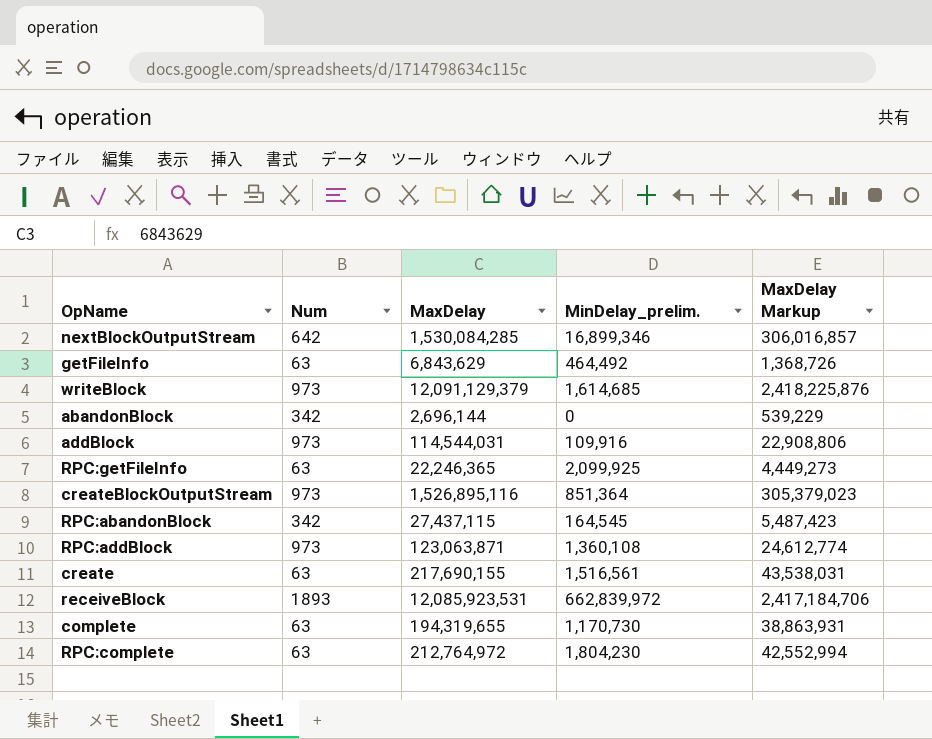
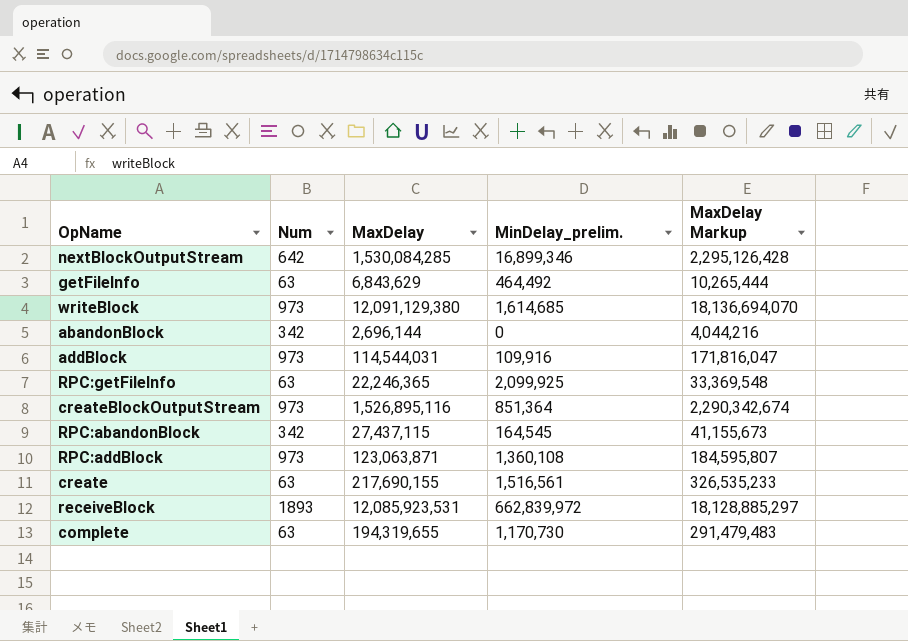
column MaxDelay Markup | formula: [MaxDelay] * 0.2 -> [MaxDelay] * 1.5
row RPC:complete: 63 | 212,764,972 | 1,804,230 | 42,552,994 -> none
writeBlock | MaxDelay: 12,091,129,379 -> 12,091,129,380

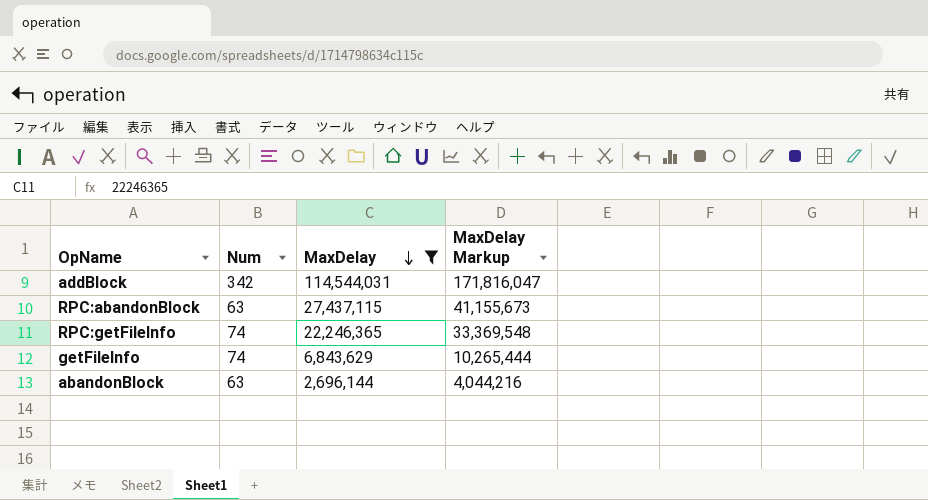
filter: none -> MaxDelay <= 114,544,031
row order: none -> MaxDelay descending
column MinDelay_prelim. | position: 4 -> none
addBlock | Num: 973 -> 342
RPC:abandonBlock | Num: 342 -> 63
RPC:getFileInfo | Num: 63 -> 74
getFileInfo | Num: 63 -> 74
abandonBlock | Num: 342 -> 63

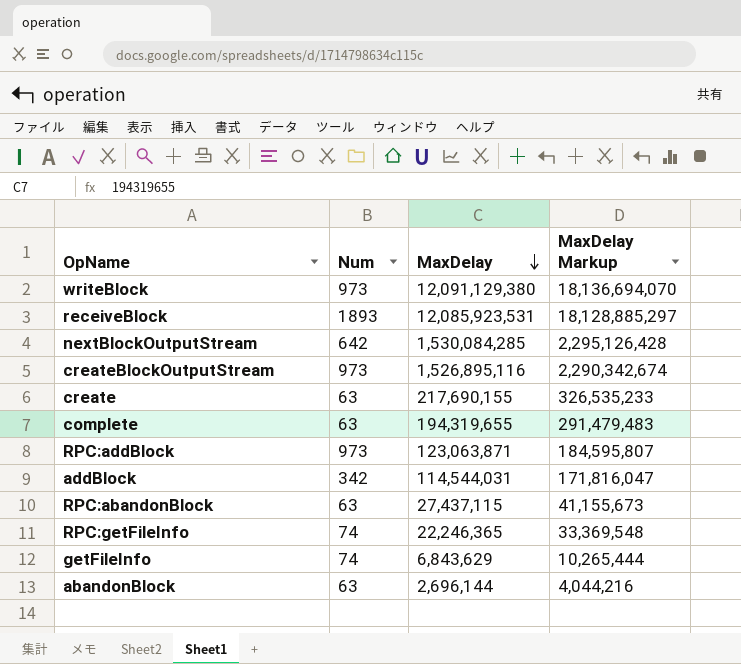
filter: MaxDelay <= 114,544,031 -> none

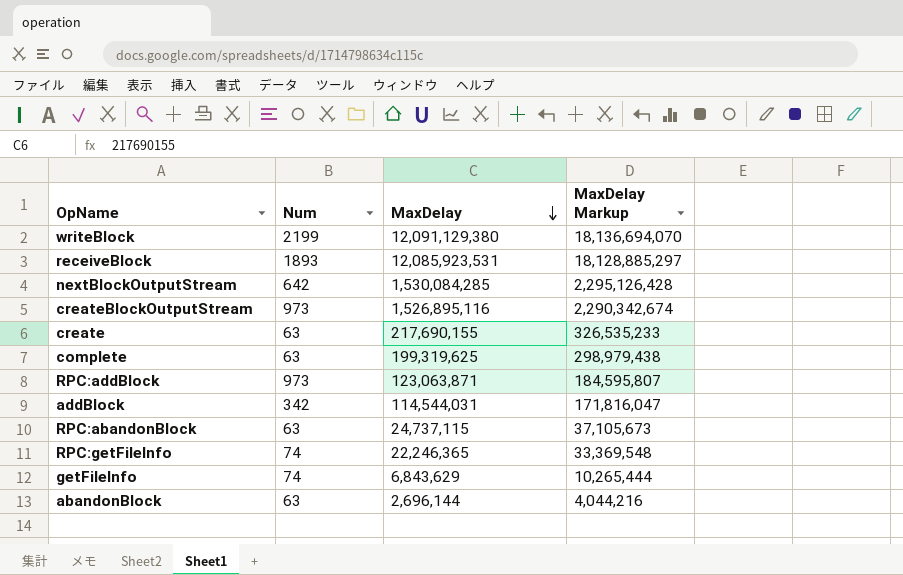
writeBlock | Num: 973 -> 2199
complete | MaxDelay: 194,319,655 -> 199,319,625
complete | MaxDelay Markup: 291,479,483 -> 298,979,438
RPC:abandonBlock | MaxDelay: 27,437,115 -> 24,737,115
RPC:abandonBlock | MaxDelay Markup: 41,155,673 -> 37,105,673

